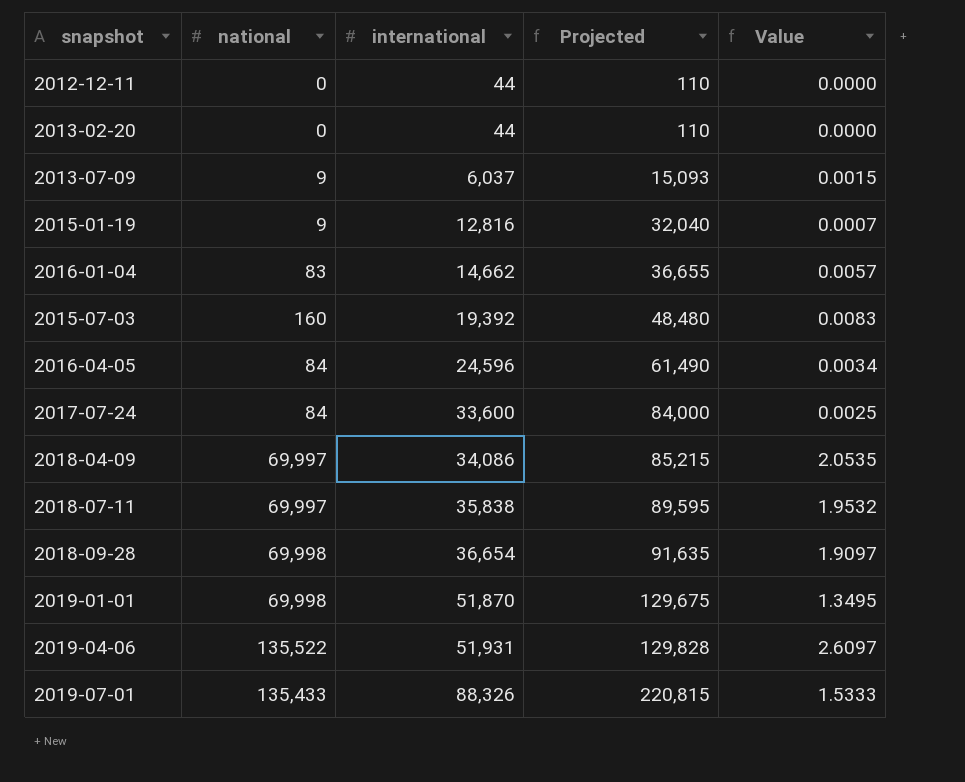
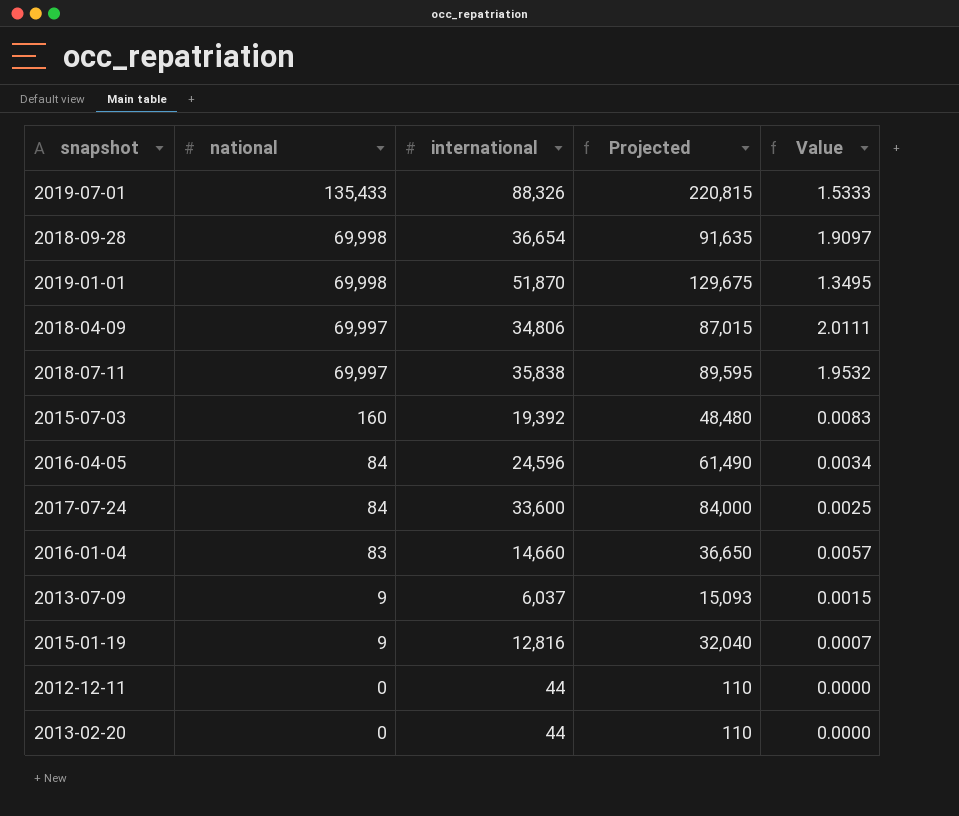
row order: international ascending -> national descending
row 2019-04-06: 135,522 | 51,931 | 129,828 | 2.6097 -> none
2018-04-09 | international: 34,086 -> 34,806
2018-04-09 | Projected: 85,215 -> 87,015
2018-04-09 | Value: 2.0535 -> 2.0111
2016-01-04 | international: 14,662 -> 14,660
2016-01-04 | Projected: 36,655 -> 36,650

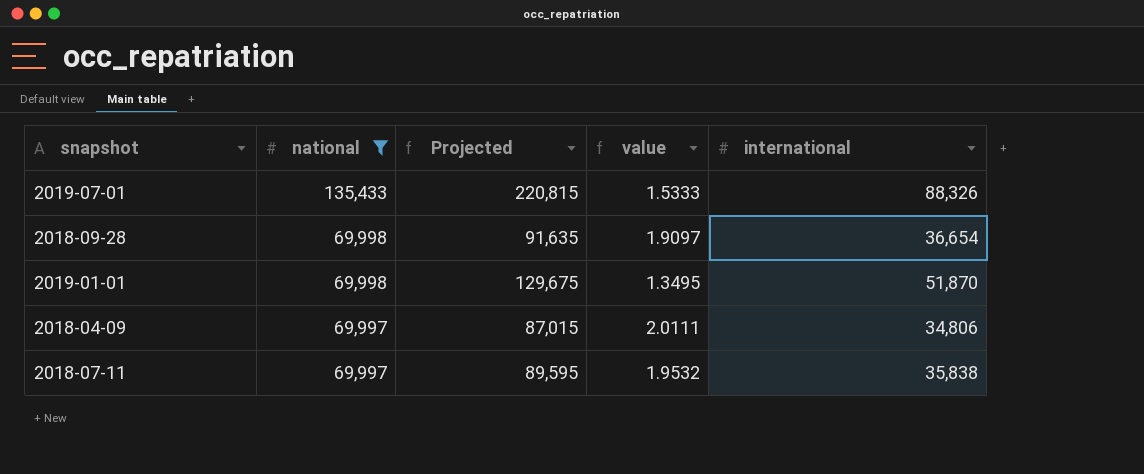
filter: none -> national >= 69,997
column name: Value -> value
column international | position: 3 -> 5

